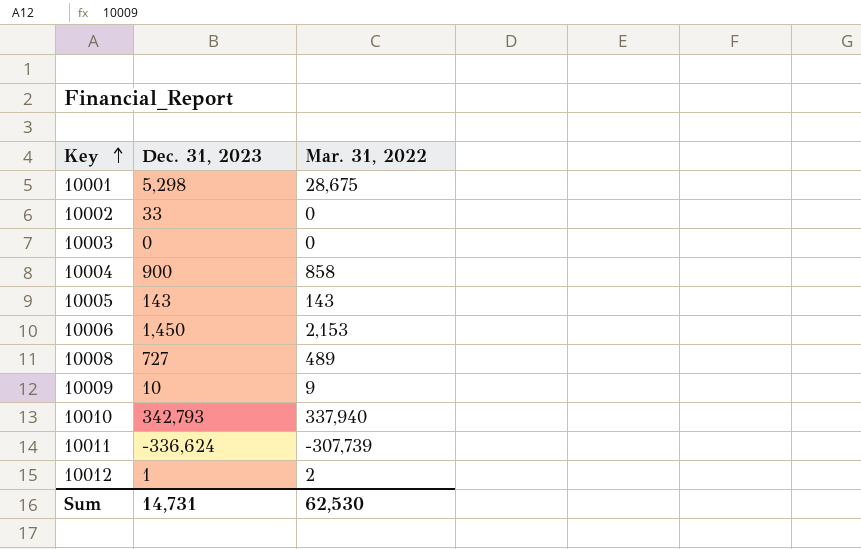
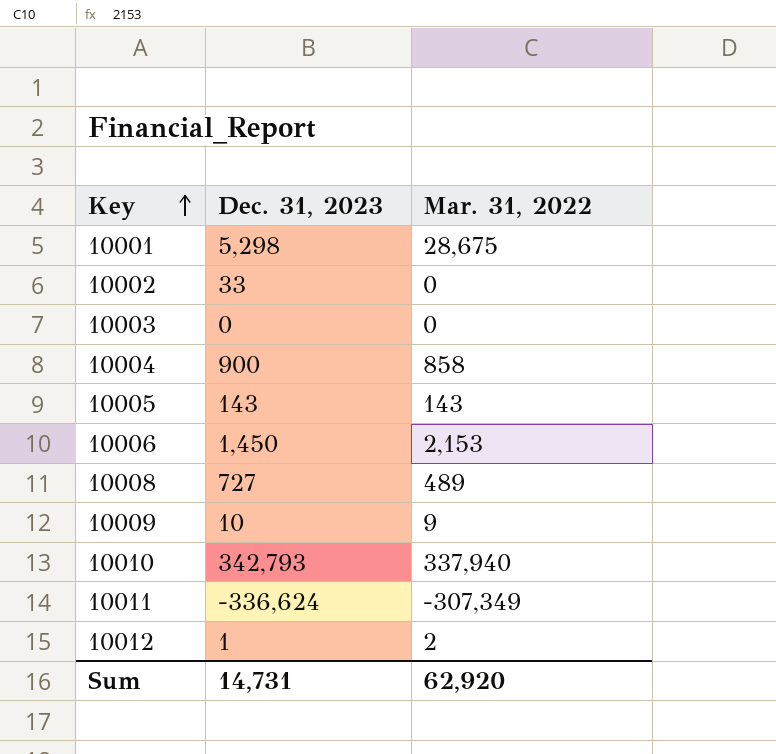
10011 | Mar. 31, 2022: -307,739 -> -307,349
Sum | Mar. 31, 2022: 62,530 -> 62,920

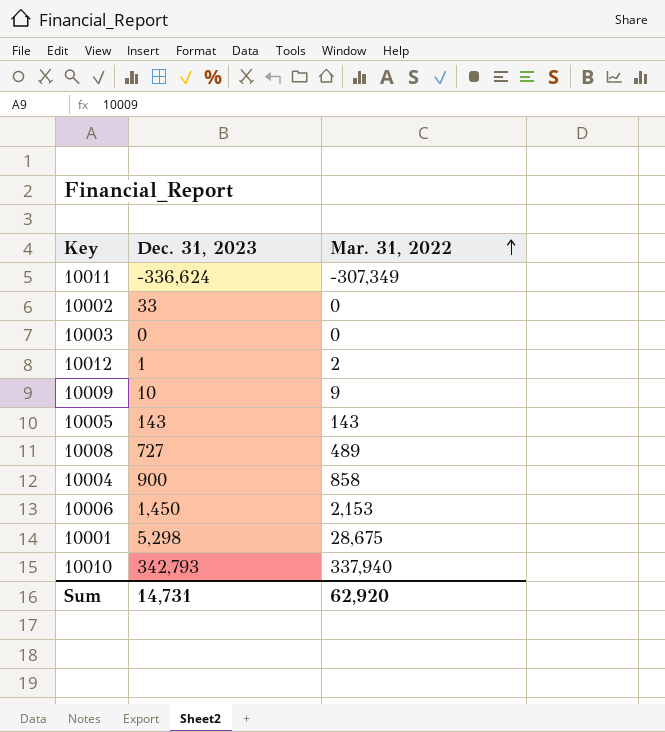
row order: Key ascending -> Mar. 31, 2022 ascending

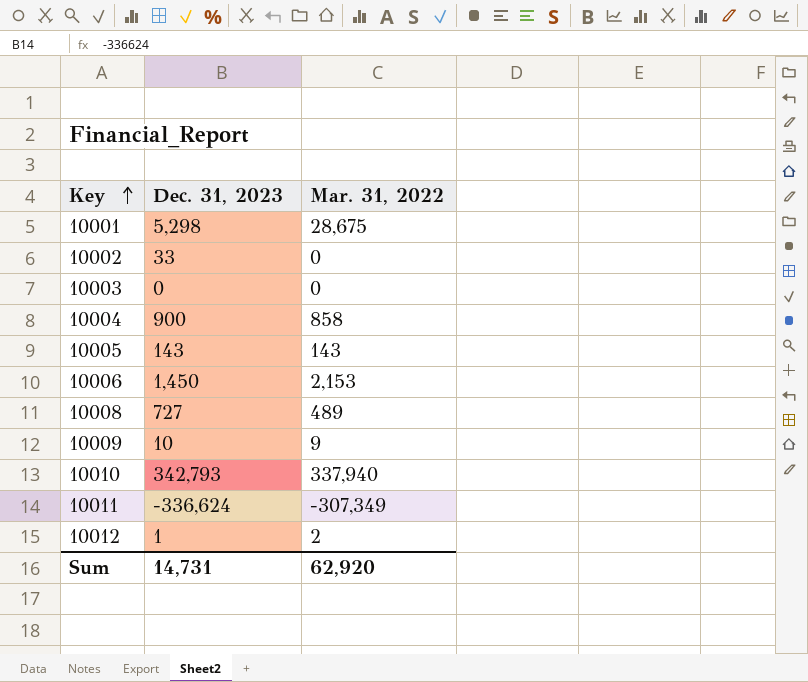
row order: Mar. 31, 2022 ascending -> Key ascending

